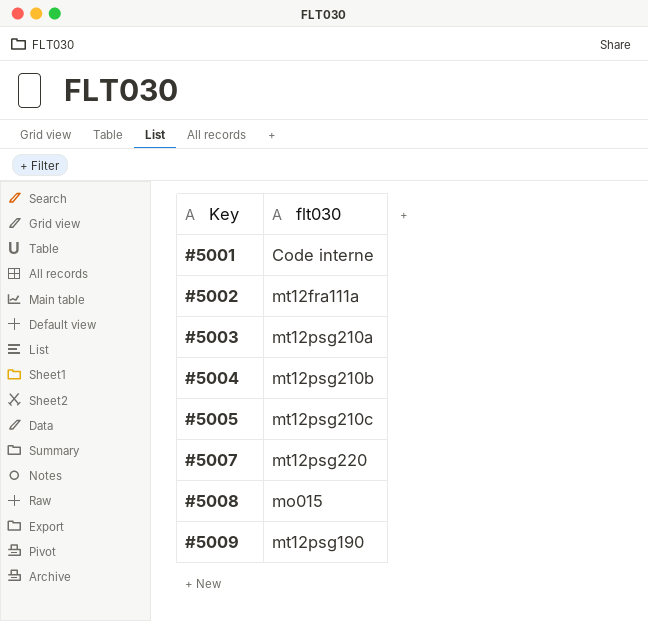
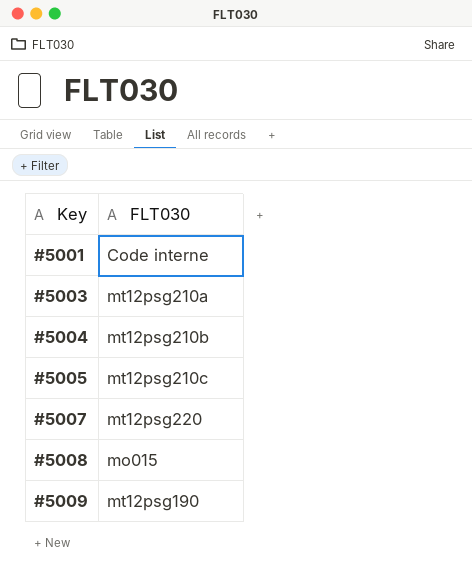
column name: flt030 -> FLT030
row #5002: mt12fra111a -> none

